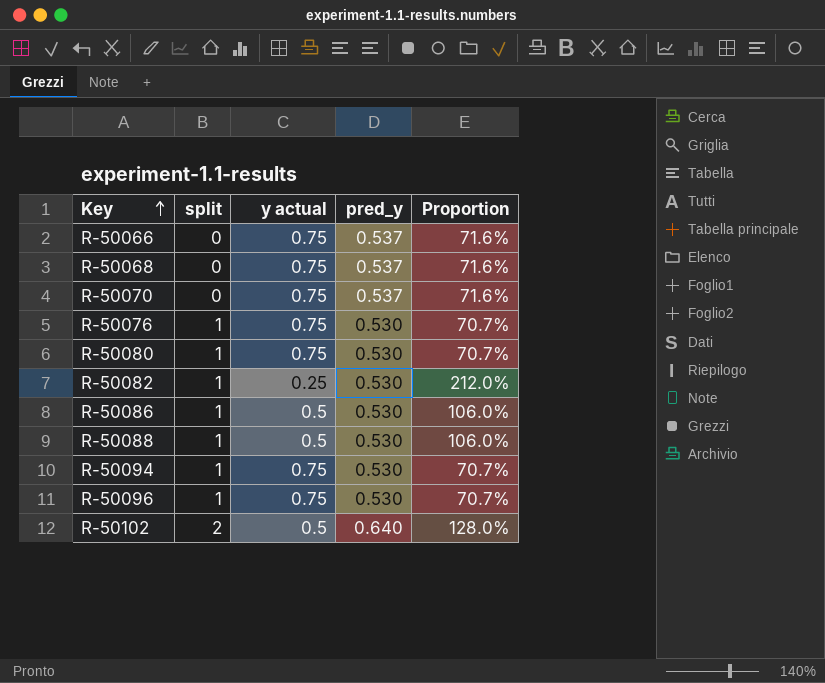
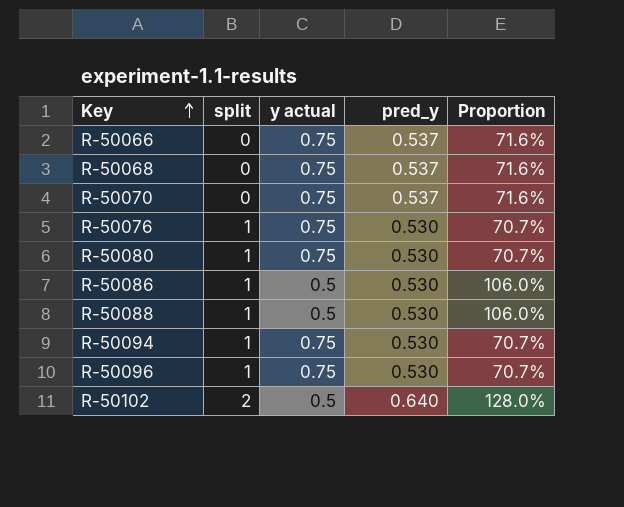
row R-50082: 1 | 0.25 | 0.530 | 212.0% -> none

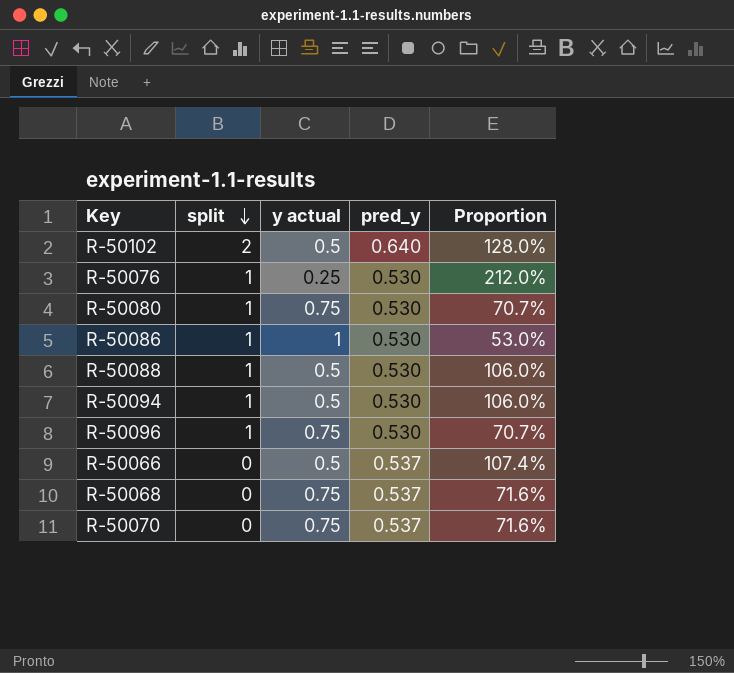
row order: Key ascending -> split descending
R-50076 | y actual: 0.75 -> 0.25
R-50076 | Proportion: 70.7% -> 212.0%
R-50086 | y actual: 0.5 -> 1
R-50086 | Proportion: 106.0% -> 53.0%
R-50094 | y actual: 0.75 -> 0.5
R-50094 | Proportion: 70.7% -> 106.0%
R-50066 | y actual: 0.75 -> 0.5
R-50066 | Proportion: 71.6% -> 107.4%

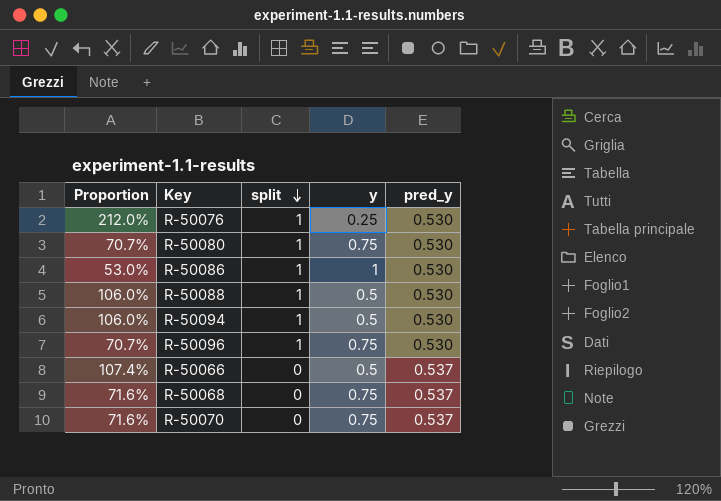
column Proportion | position: 5 -> 1
column name: y actual -> y
row R-50102: 2 | 0.5 | 0.640 | 128.0% -> none

